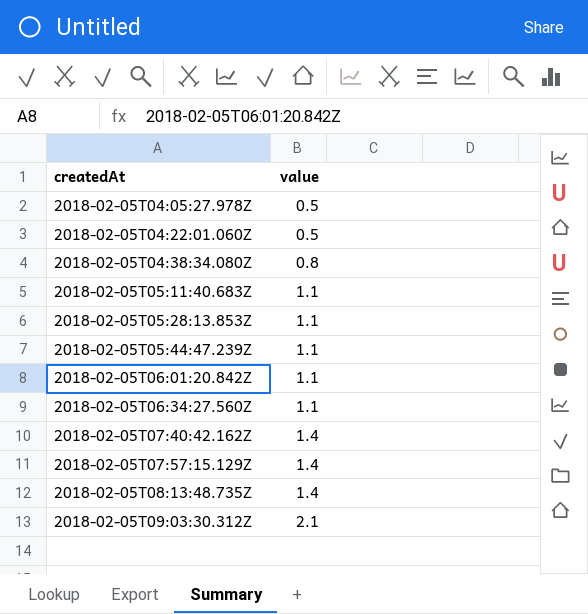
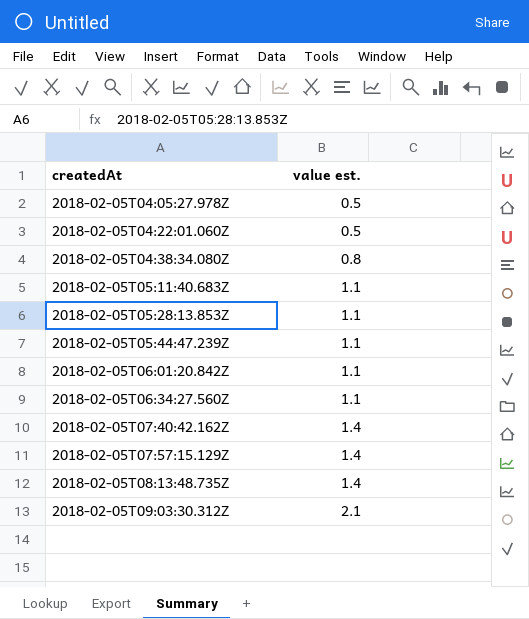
column name: value -> value est.

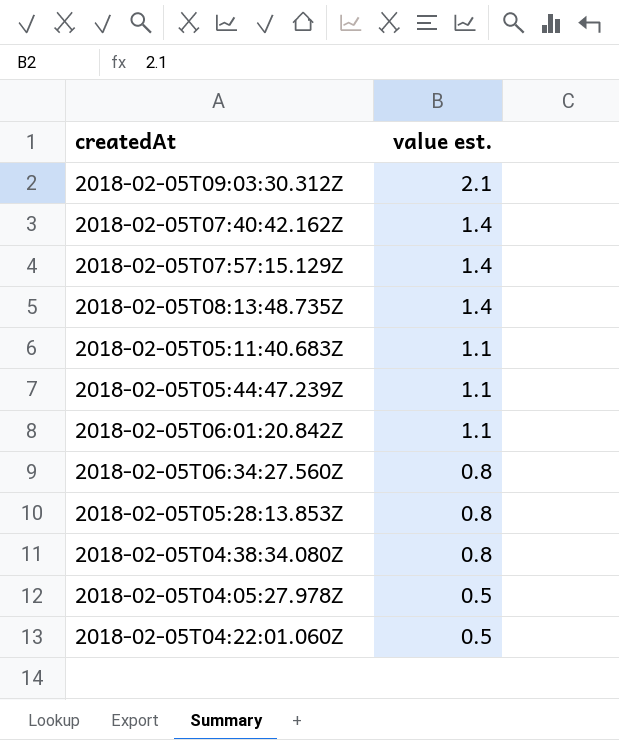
row order: createdAt ascending -> value est. descending
2018-02-05T06:34:27.560Z | value est.: 1.1 -> 0.8
2018-02-05T05:28:13.853Z | value est.: 1.1 -> 0.8

